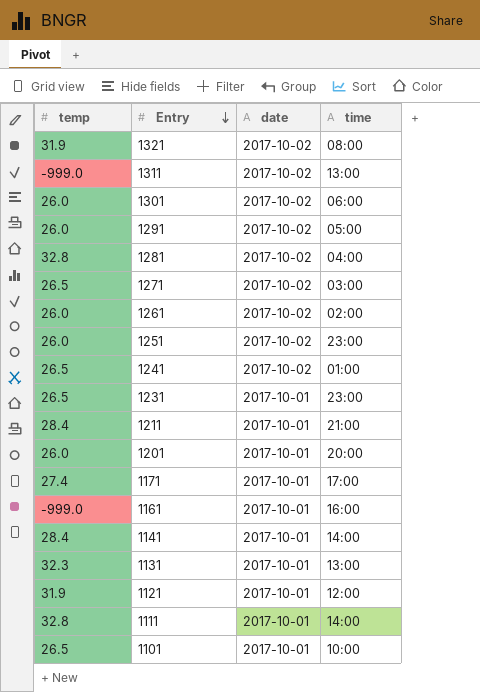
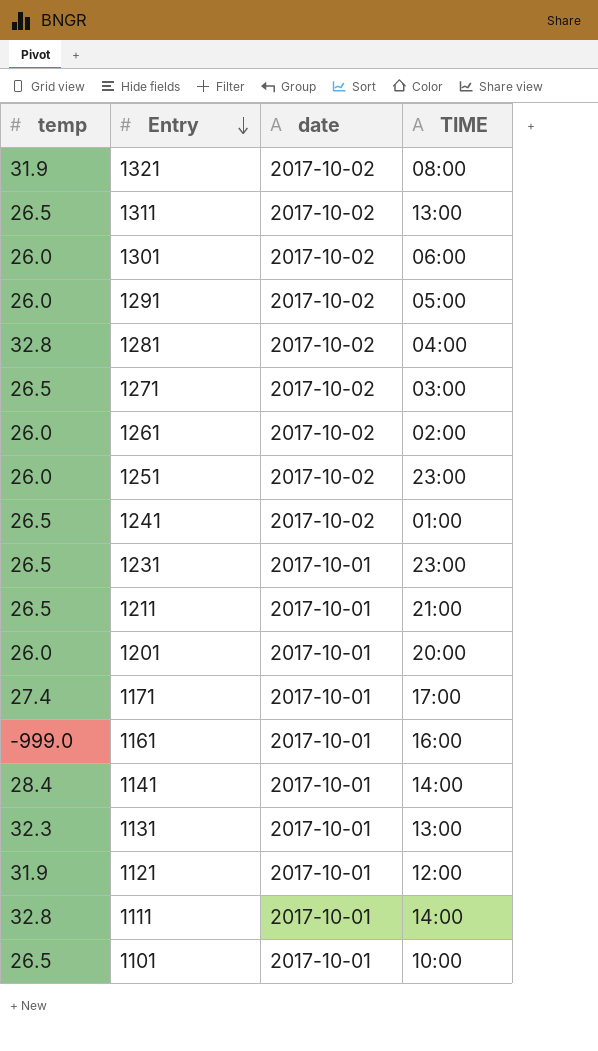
column name: time -> TIME
1311 | temp: -999.0 -> 26.5
1211 | temp: 28.4 -> 26.5

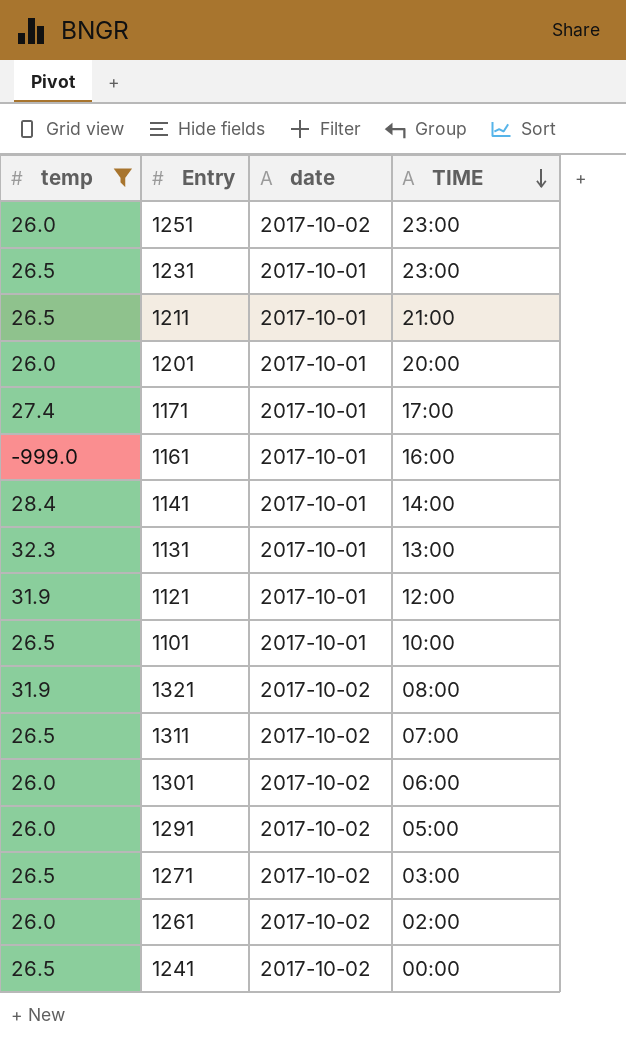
filter: none -> temp != 32.8
row order: Entry descending -> TIME descending
1311 | TIME: 13:00 -> 07:00
1241 | TIME: 01:00 -> 00:00

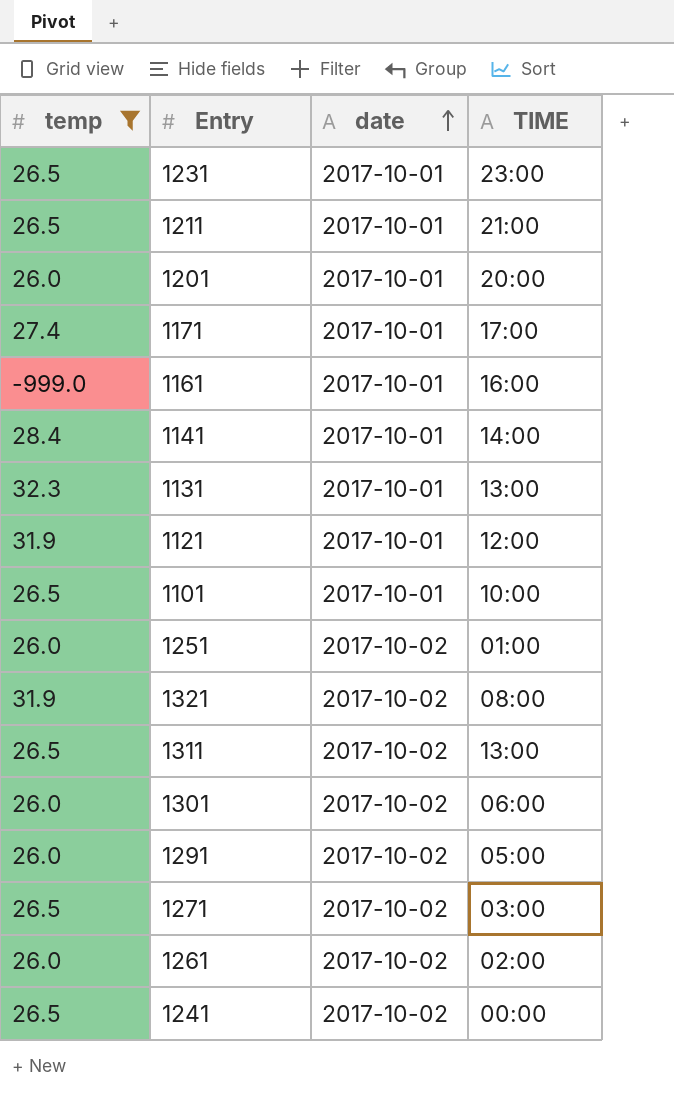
row order: TIME descending -> date ascending
1251 | TIME: 23:00 -> 01:00
1311 | TIME: 07:00 -> 13:00

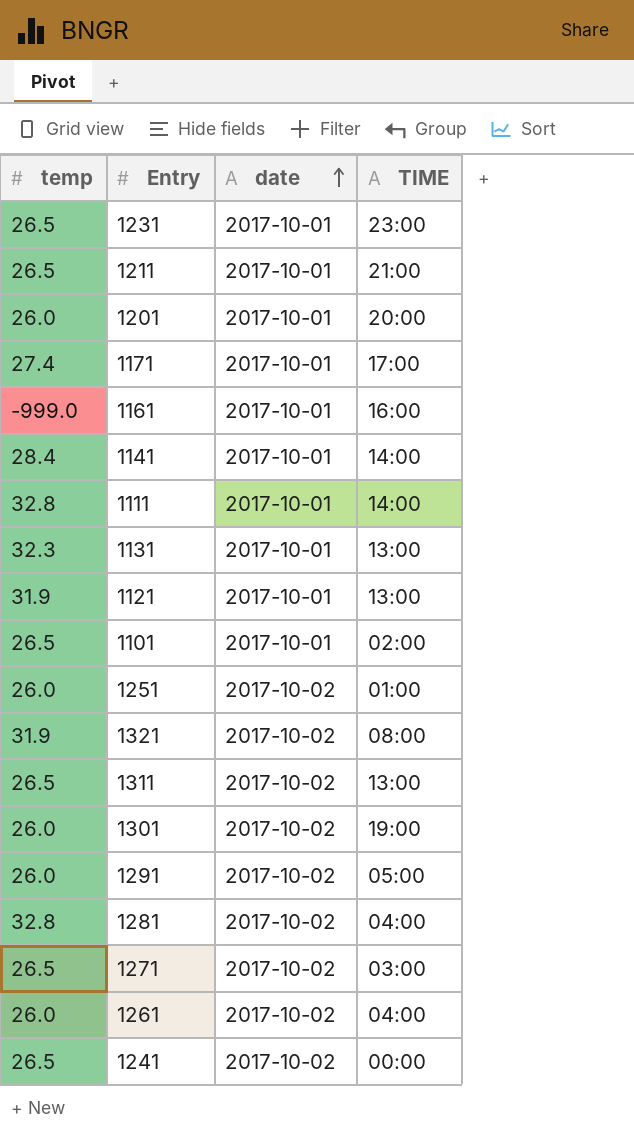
filter: temp != 32.8 -> none
1121 | TIME: 12:00 -> 13:00
1101 | TIME: 10:00 -> 02:00
1301 | TIME: 06:00 -> 19:00
1261 | TIME: 02:00 -> 04:00

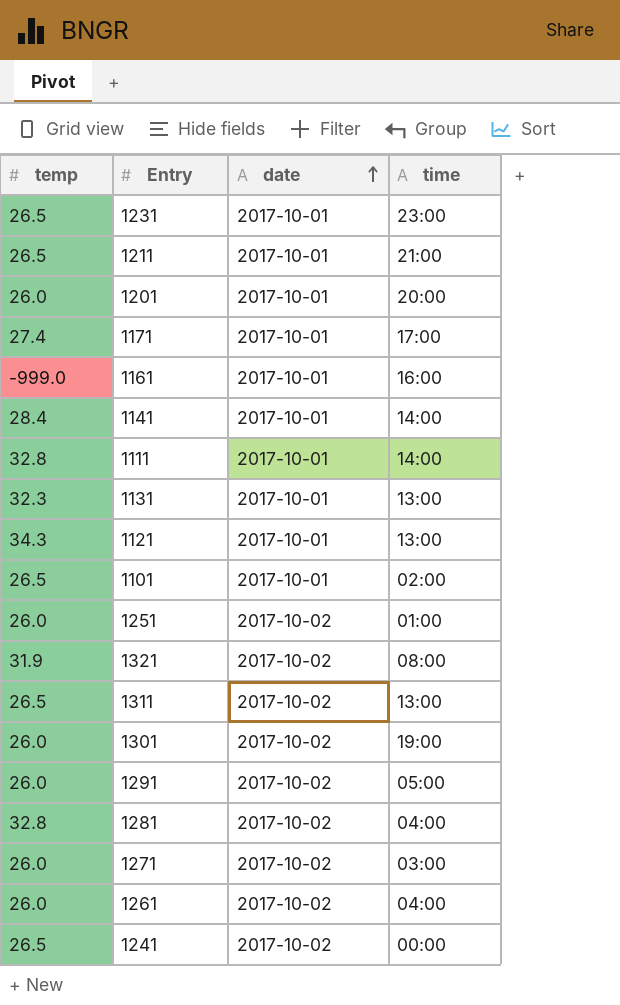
column name: TIME -> time
1121 | temp: 31.9 -> 34.3
1271 | temp: 26.5 -> 26.0

